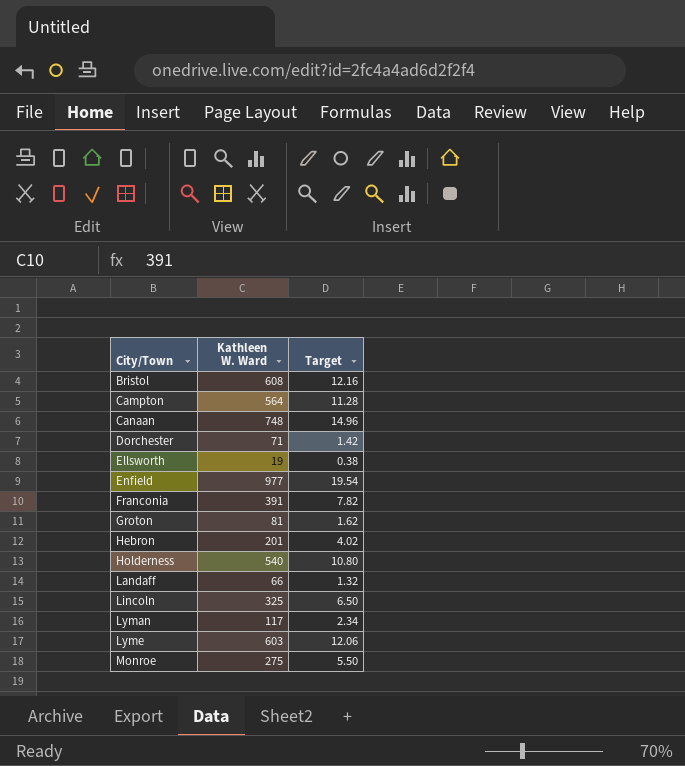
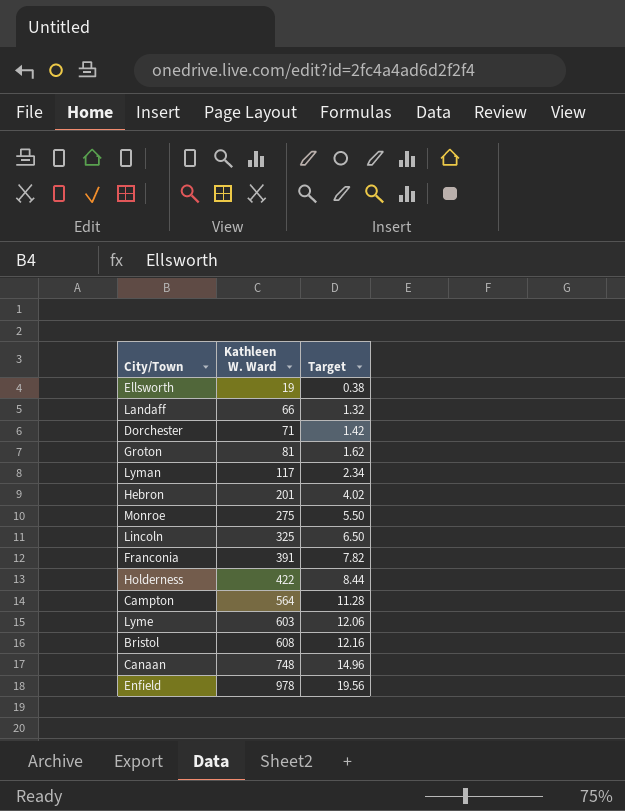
row order: City/Town ascending -> Kathleen W. Ward ascending
Holderness | Kathleen W. Ward: 540 -> 422
Holderness | Target: 10.80 -> 8.44
Enfield | Kathleen W. Ward: 977 -> 978
Enfield | Target: 19.54 -> 19.56

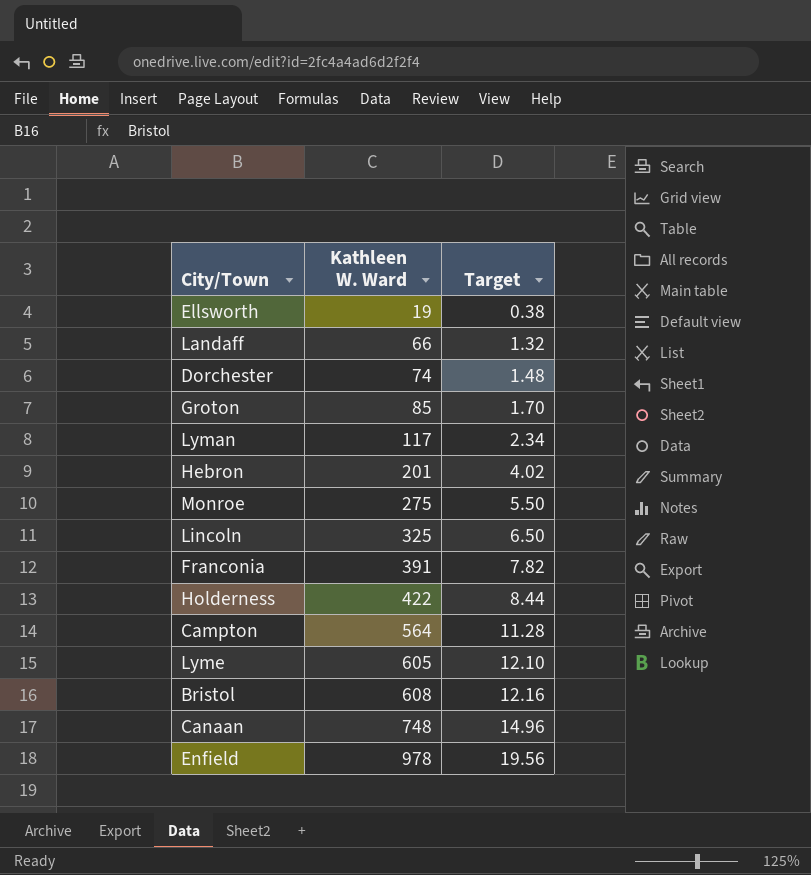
Dorchester | Kathleen W. Ward: 71 -> 74
Dorchester | Target: 1.42 -> 1.48
Groton | Kathleen W. Ward: 81 -> 85
Groton | Target: 1.62 -> 1.70
Lyme | Kathleen W. Ward: 603 -> 605
Lyme | Target: 12.06 -> 12.10

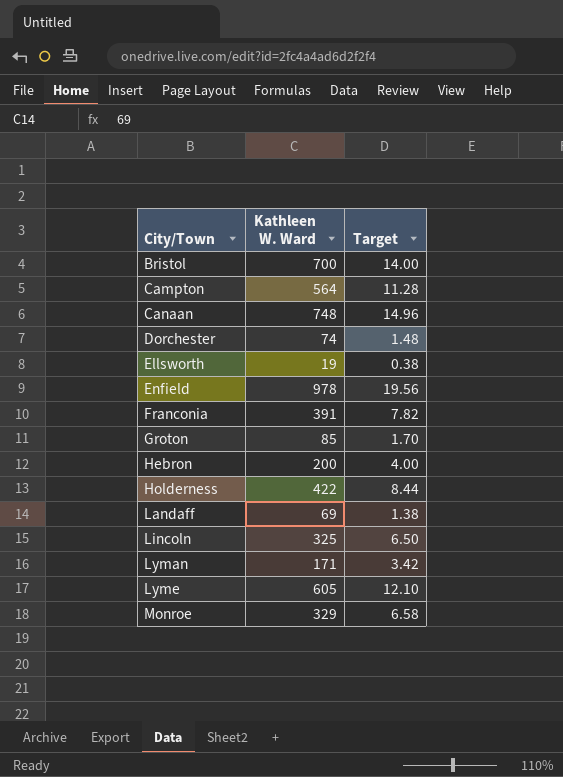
row order: Kathleen W. Ward ascending -> City/Town ascending
Bristol | Kathleen W. Ward: 608 -> 700
Bristol | Target: 12.16 -> 14.00
Hebron | Kathleen W. Ward: 201 -> 200
Hebron | Target: 4.02 -> 4.00
Landaff | Kathleen W. Ward: 66 -> 69
Landaff | Target: 1.32 -> 1.38
Lyman | Kathleen W. Ward: 117 -> 171
Lyman | Target: 2.34 -> 3.42
Monroe | Kathleen W. Ward: 275 -> 329
Monroe | Target: 5.50 -> 6.58

